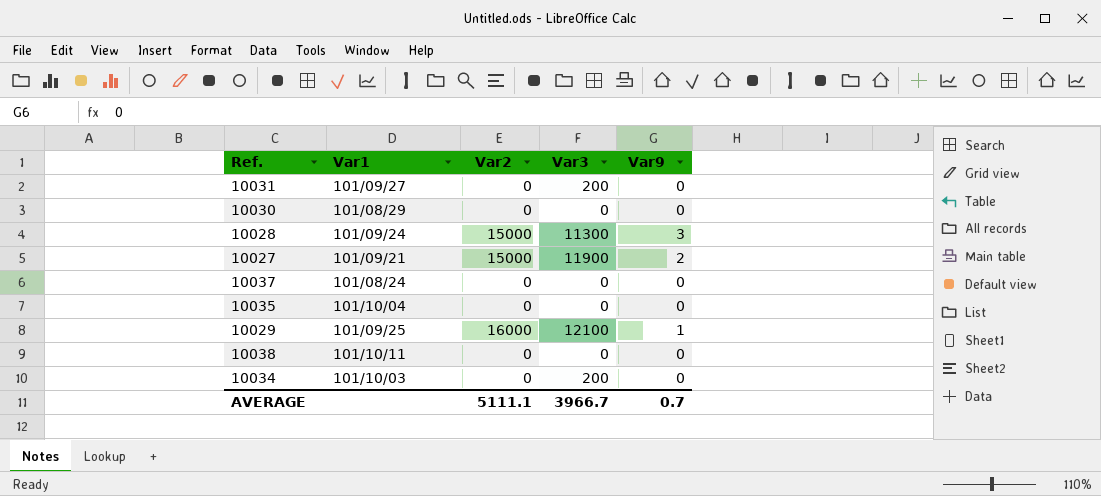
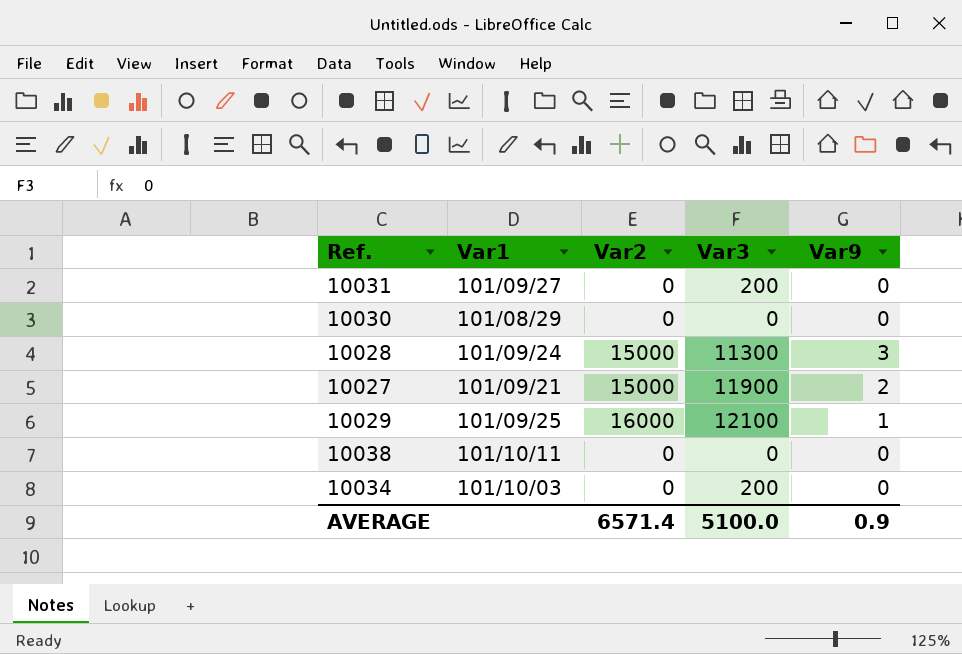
row 10037: 101/08/24 | 0 | 0 | 0 -> none
row 10035: 101/10/04 | 0 | 0 | 0 -> none
AVERAGE | Var2: 5111.1 -> 6571.4
AVERAGE | Var3: 3966.7 -> 5100.0
AVERAGE | Var9: 0.7 -> 0.9

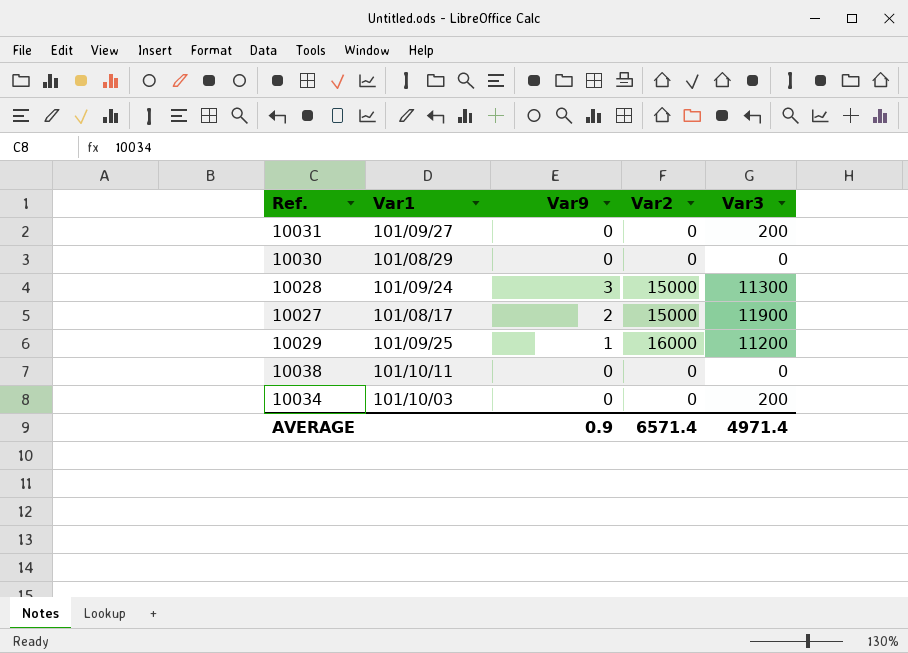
column Var9 | position: 5 -> 3
10027 | Var1: 101/09/21 -> 101/08/17
10029 | Var3: 12100 -> 11200
AVERAGE | Var3: 5100.0 -> 4971.4

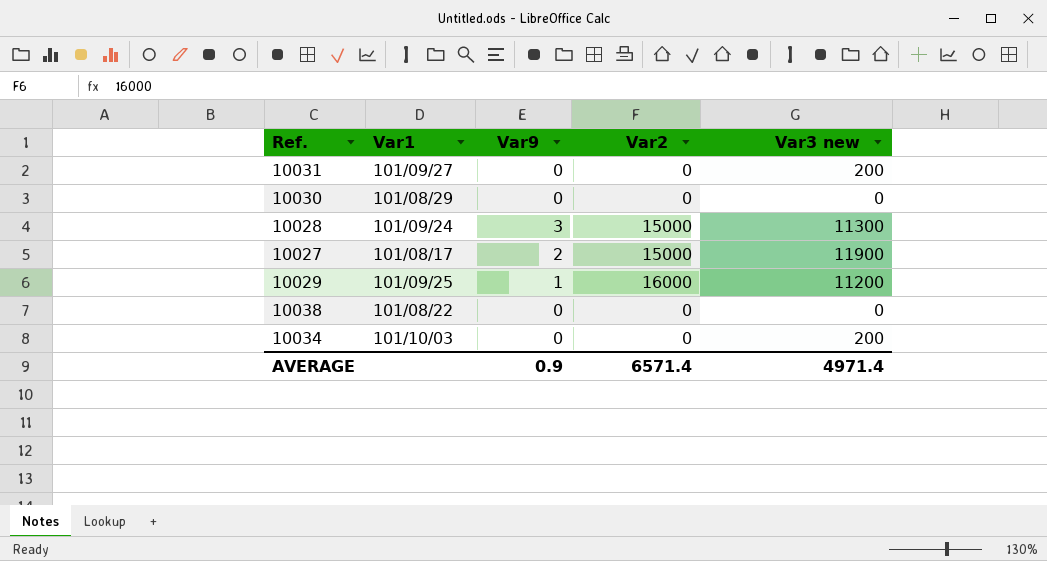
column name: Var3 -> Var3 new
10038 | Var1: 101/10/11 -> 101/08/22

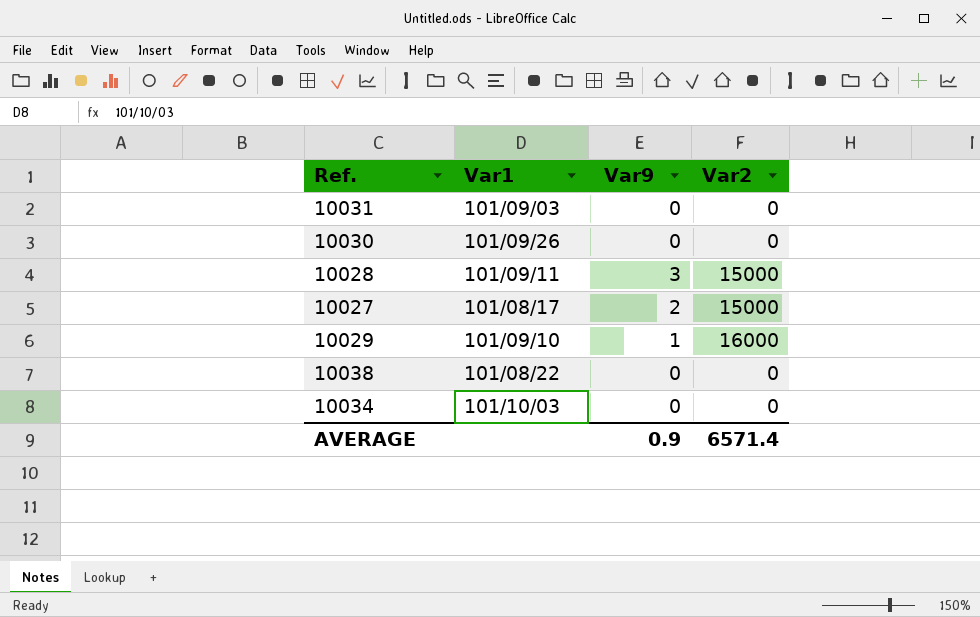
column Var3 new | position: 5 -> none
10031 | Var1: 101/09/27 -> 101/09/03
10030 | Var1: 101/08/29 -> 101/09/26
10028 | Var1: 101/09/24 -> 101/09/11
10029 | Var1: 101/09/25 -> 101/09/10

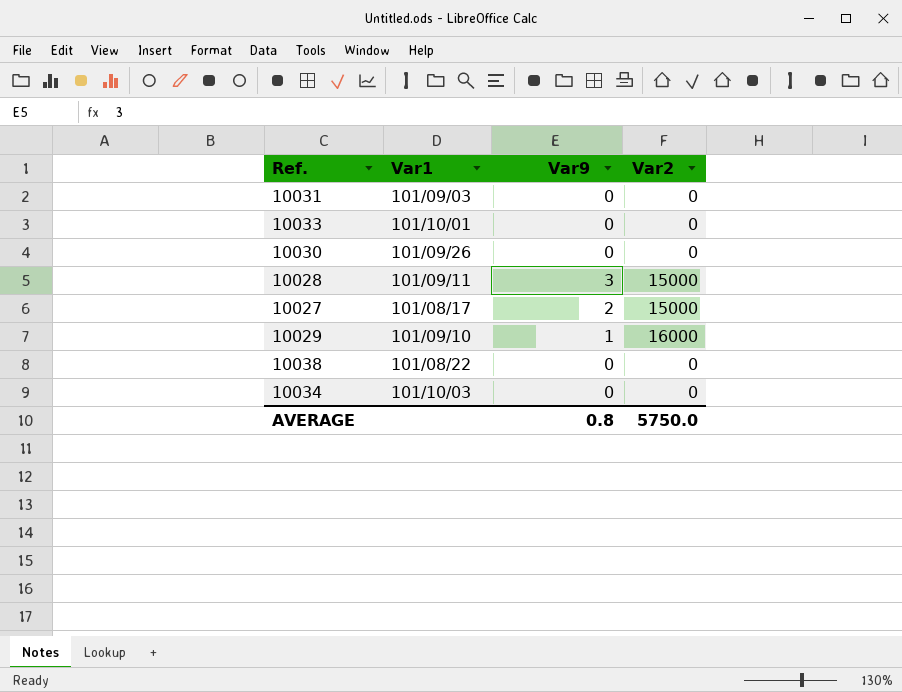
row 10033: none -> 101/10/01 | 0 | 0
AVERAGE | Var9: 0.9 -> 0.8
AVERAGE | Var2: 6571.4 -> 5750.0

